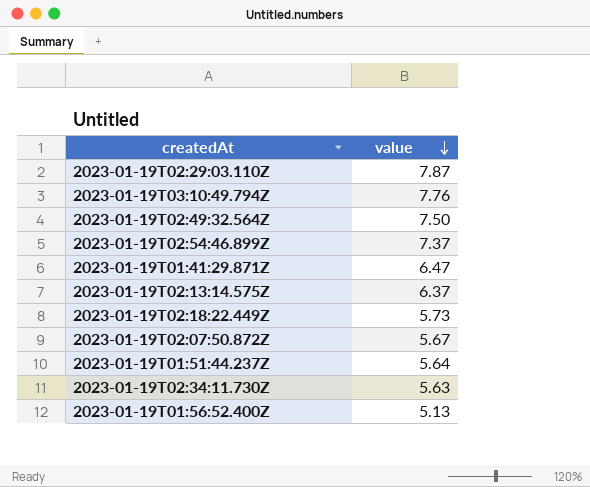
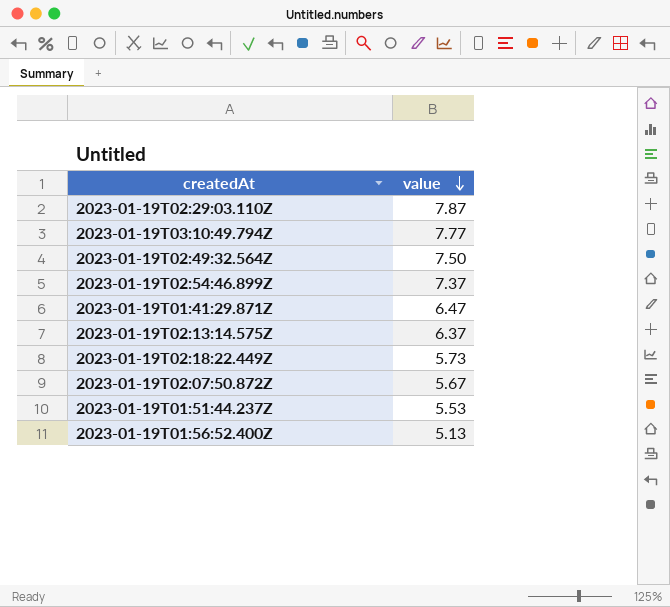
row 2023-01-19T02:34:11.730Z: 5.63 -> none
2023-01-19T03:10:49.794Z | value: 7.76 -> 7.77
2023-01-19T01:51:44.237Z | value: 5.64 -> 5.53

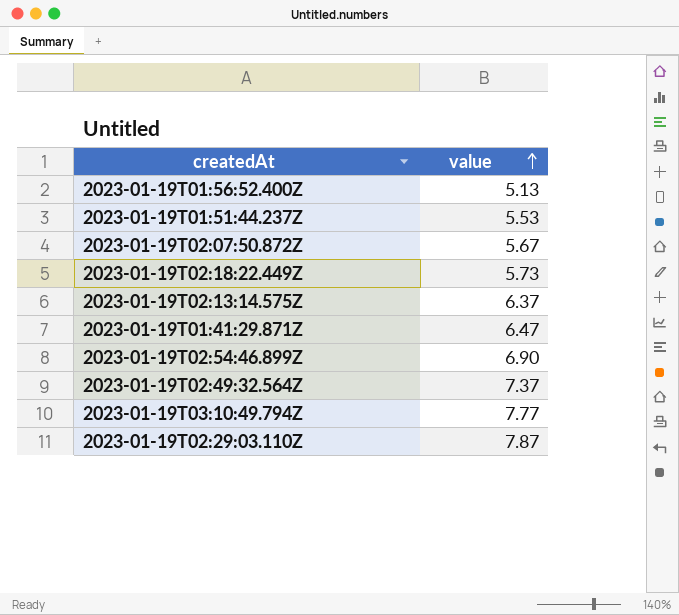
row order: value descending -> value ascending
2023-01-19T02:54:46.899Z | value: 7.37 -> 6.90
2023-01-19T02:49:32.564Z | value: 7.50 -> 7.37

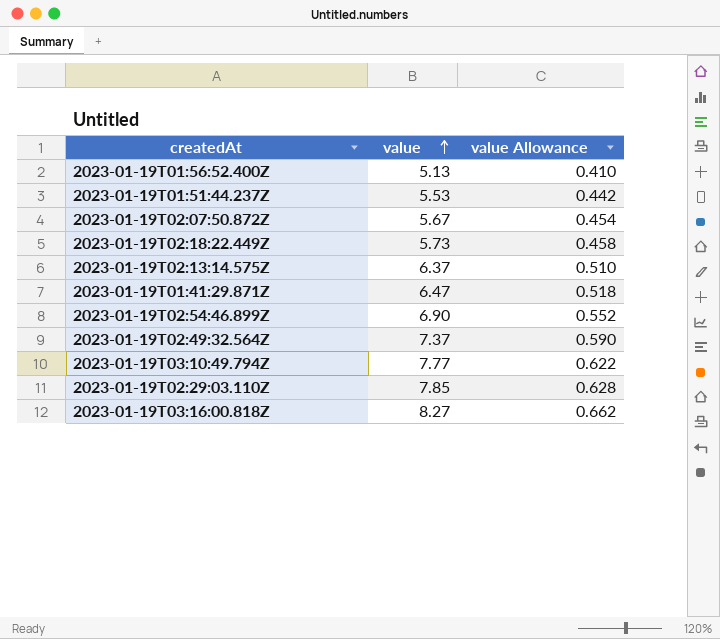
column value Allowance | formula: none -> [value] * 0.08
2023-01-19T02:29:03.110Z | value: 7.87 -> 7.85
row 2023-01-19T03:16:00.818Z: none -> 8.27 | 0.662

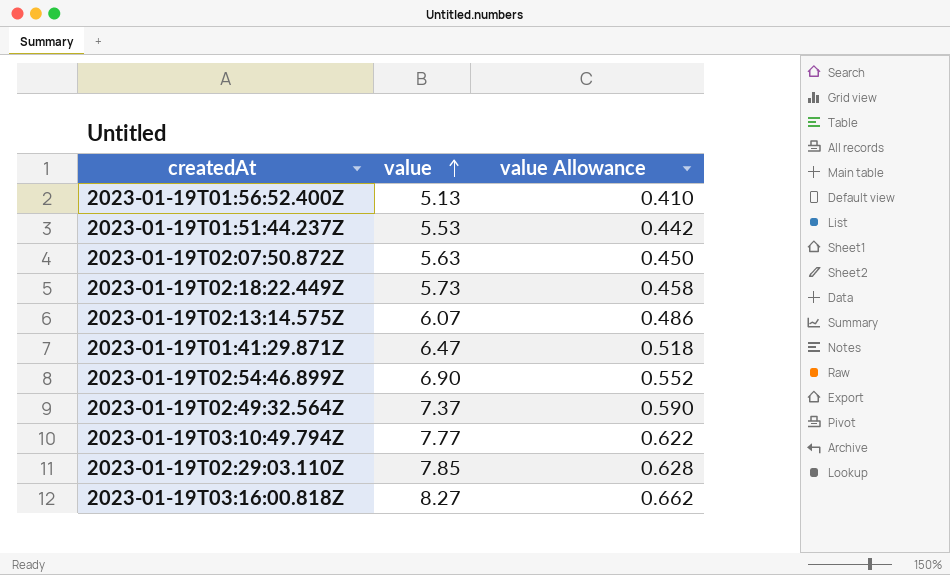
2023-01-19T02:07:50.872Z | value: 5.67 -> 5.63
2023-01-19T02:07:50.872Z | value Allowance: 0.454 -> 0.450
2023-01-19T02:13:14.575Z | value: 6.37 -> 6.07
2023-01-19T02:13:14.575Z | value Allowance: 0.510 -> 0.486

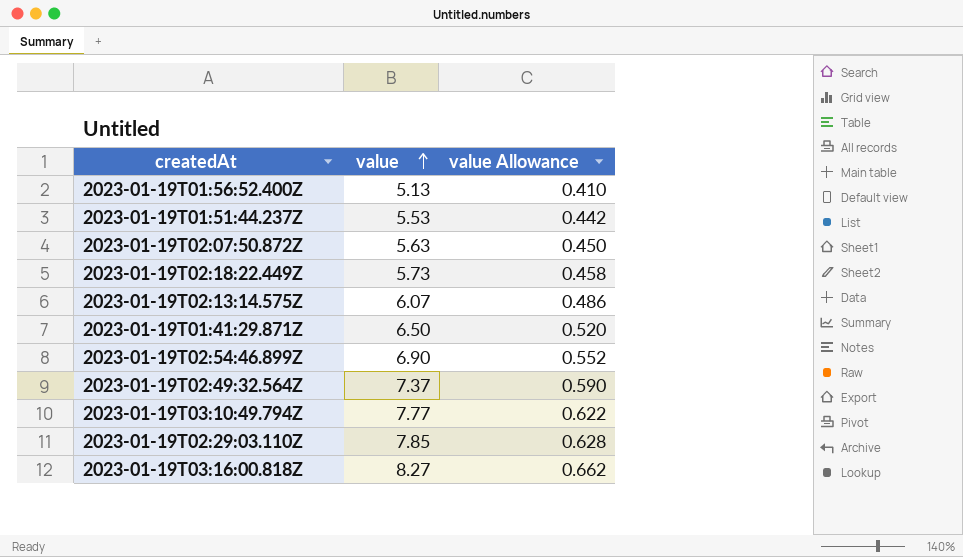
2023-01-19T01:41:29.871Z | value: 6.47 -> 6.50
2023-01-19T01:41:29.871Z | value Allowance: 0.518 -> 0.520

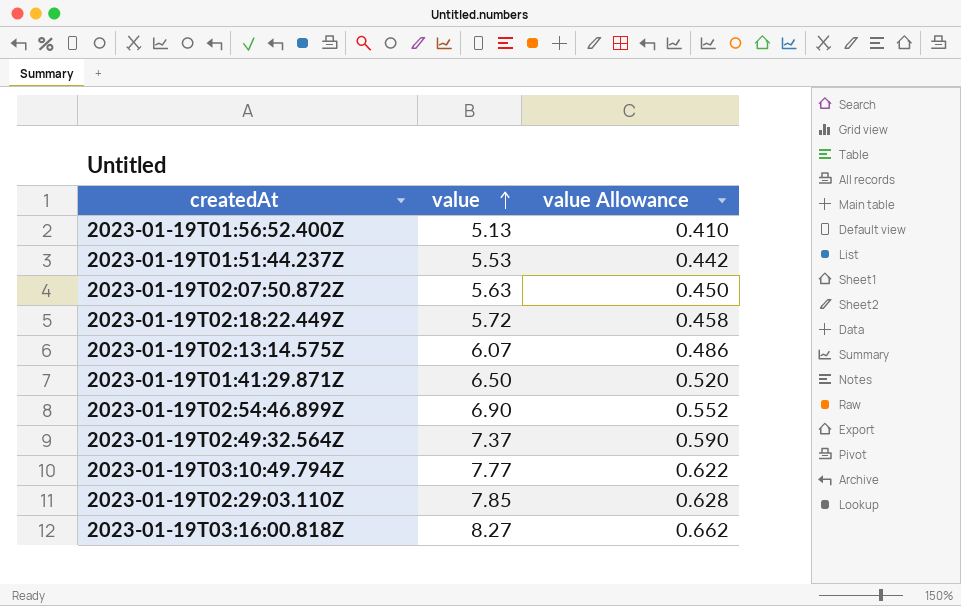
2023-01-19T02:18:22.449Z | value: 5.73 -> 5.72

